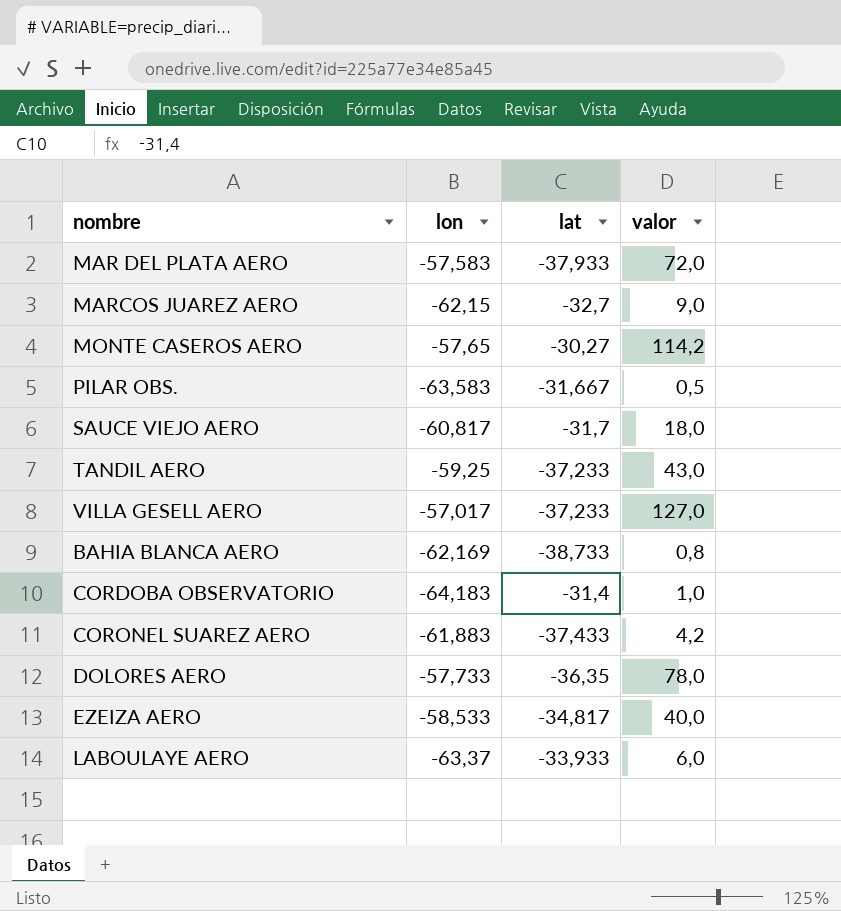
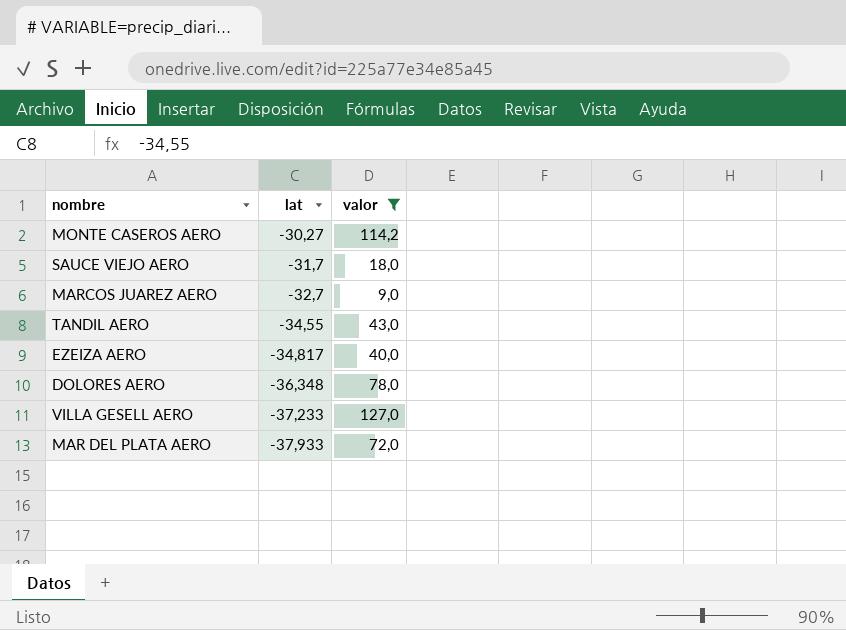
filter: none -> valor >= 9,0
row order: none -> lat descending
column lon | position: 2 -> none
TANDIL AERO | lat: -37,233 -> -34,55
DOLORES AERO | lat: -36,35 -> -36,348

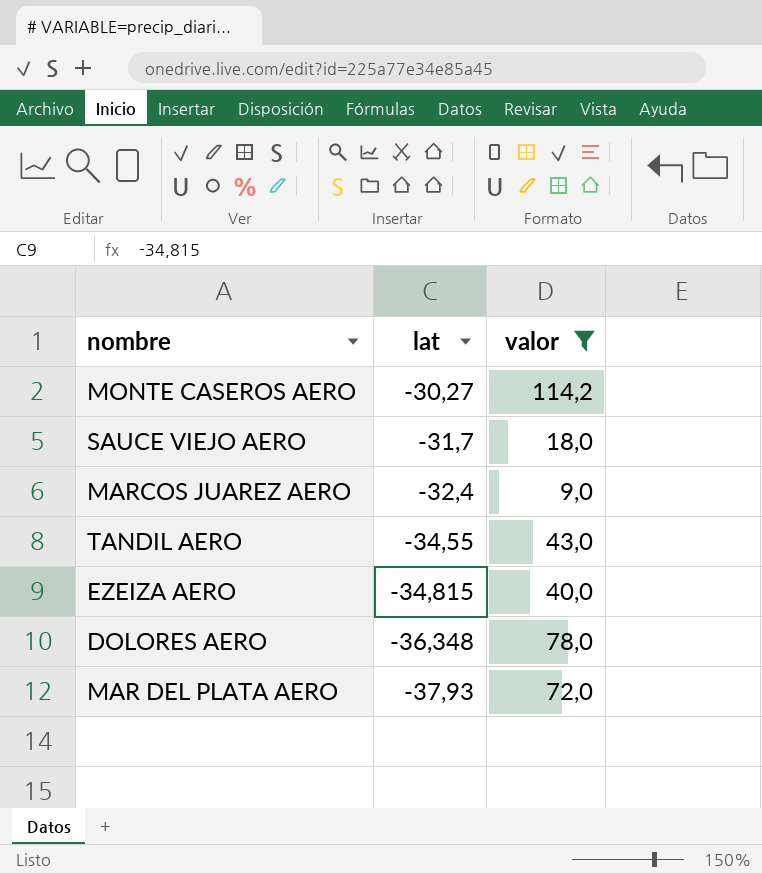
row VILLA GESELL AERO: -37,233 | 127,0 -> none
MARCOS JUAREZ AERO | lat: -32,7 -> -32,4
EZEIZA AERO | lat: -34,817 -> -34,815
MAR DEL PLATA AERO | lat: -37,933 -> -37,93

